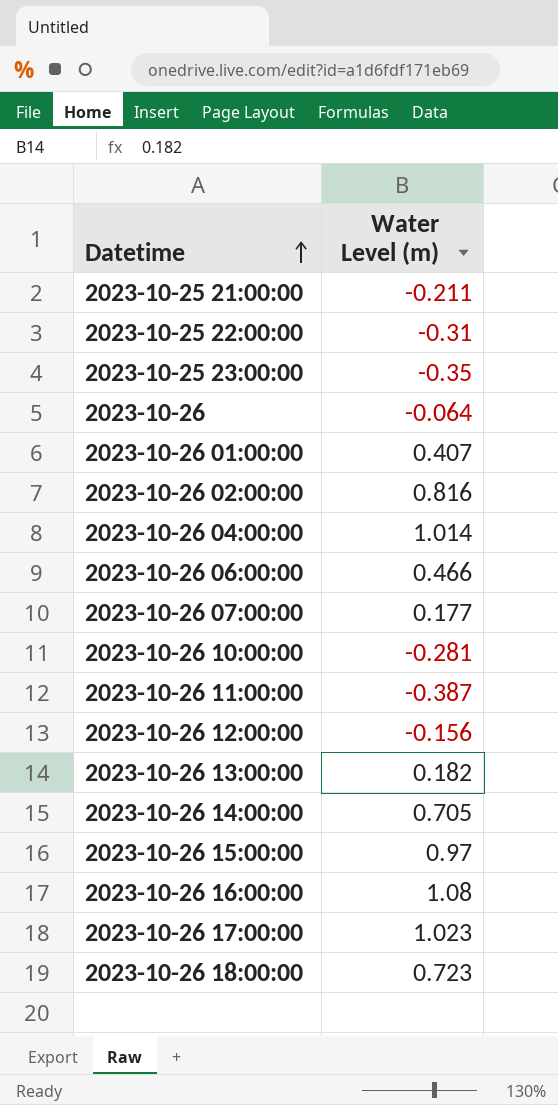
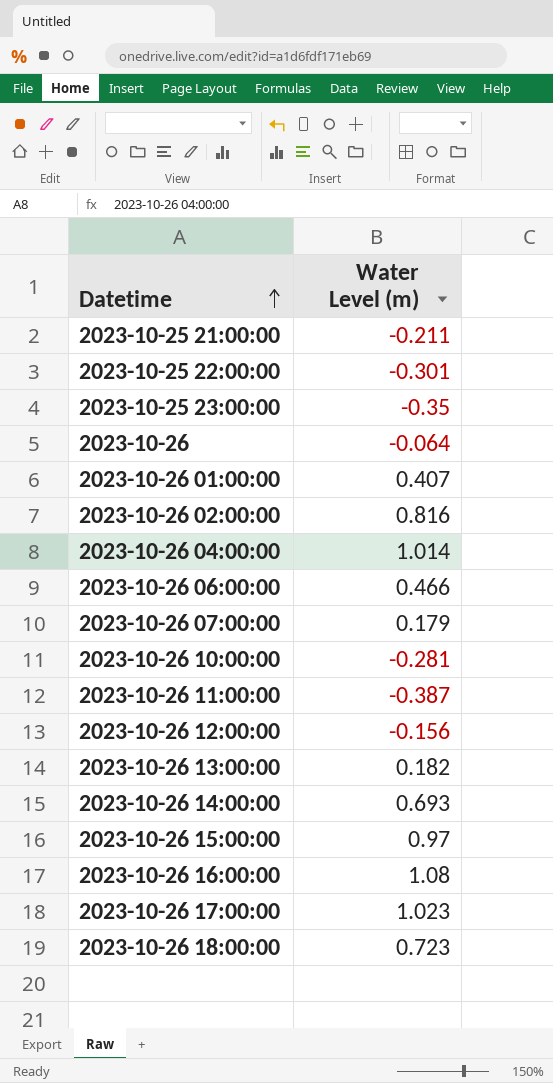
2023-10-25 22:00:00 | Water Level (m): -0.31 -> -0.301
2023-10-26 07:00:00 | Water Level (m): 0.177 -> 0.179
2023-10-26 14:00:00 | Water Level (m): 0.705 -> 0.693

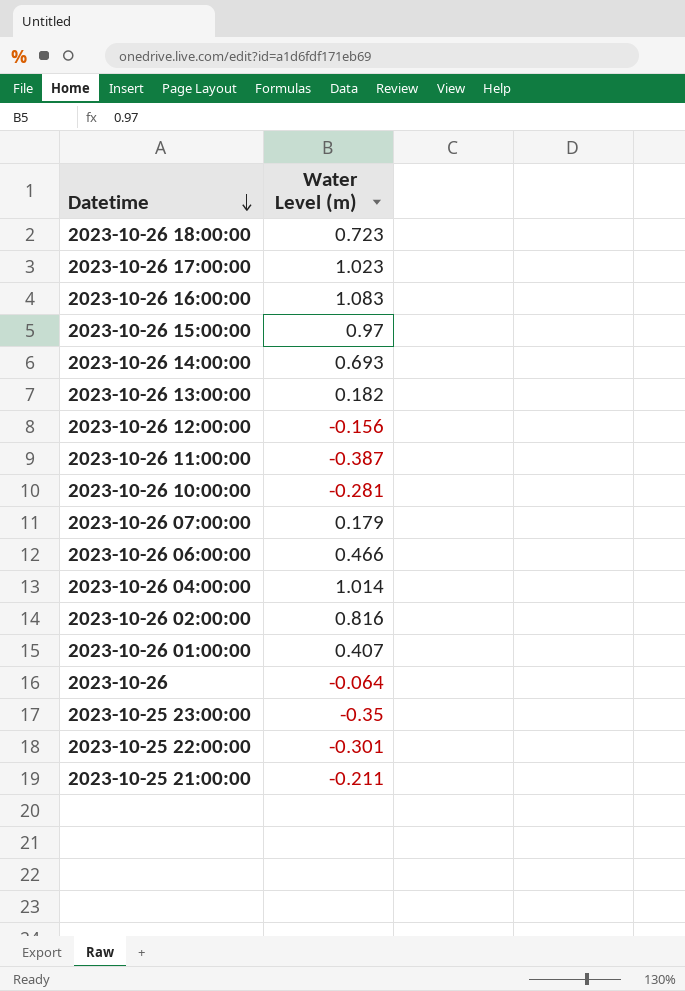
row order: Datetime ascending -> Datetime descending
2023-10-26 16:00:00 | Water Level (m): 1.08 -> 1.083

